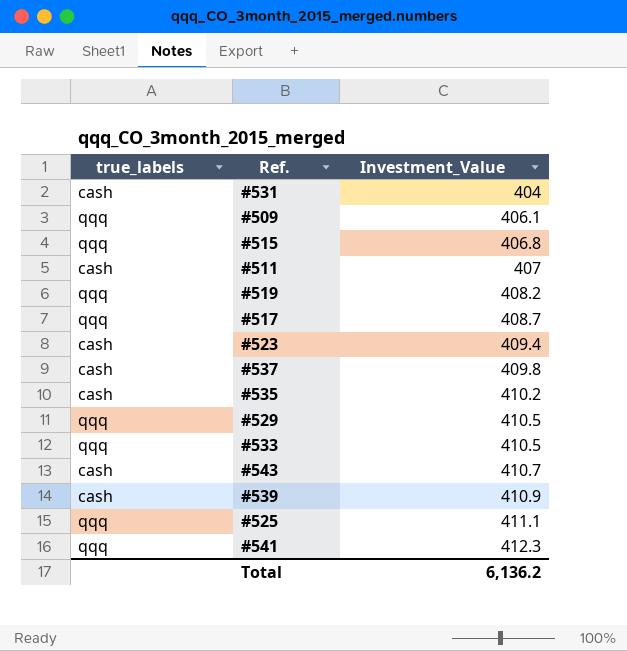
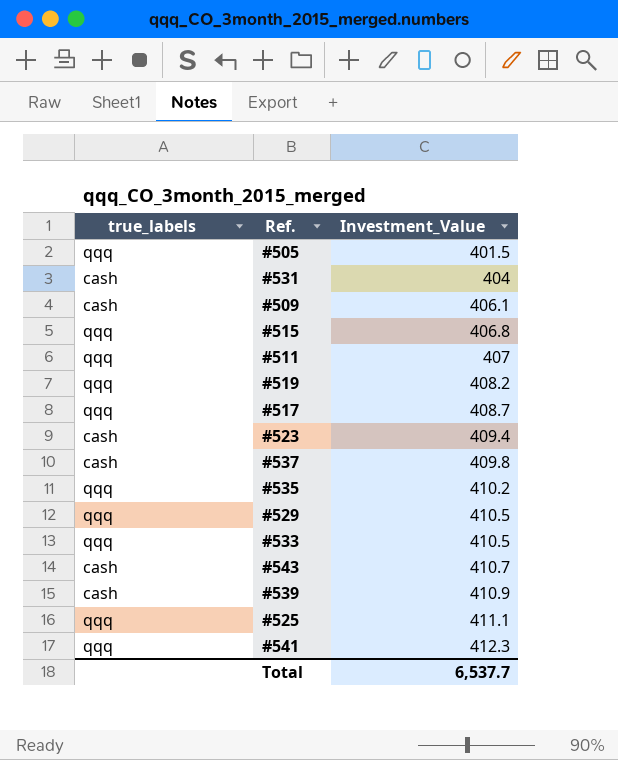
row #505: none -> qqq | 401.5
#509 | true_labels: qqq -> cash
#511 | true_labels: cash -> qqq
#535 | true_labels: cash -> qqq
Total | Investment_Value: 6,136.2 -> 6,537.7

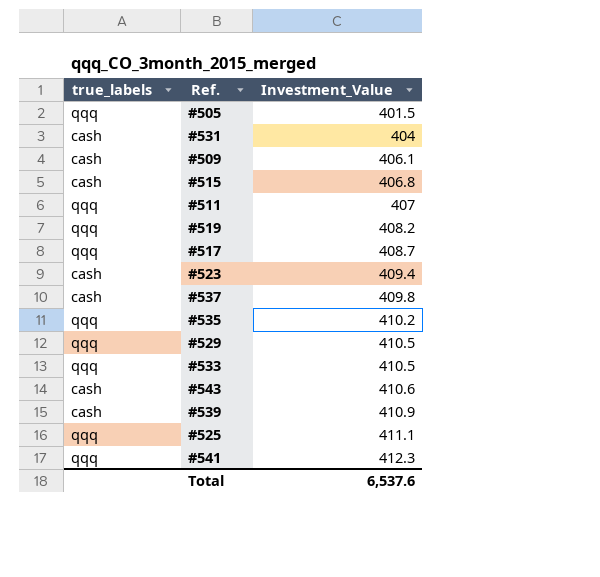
#515 | true_labels: qqq -> cash
#543 | Investment_Value: 410.7 -> 410.6
Total | Investment_Value: 6,537.7 -> 6,537.6

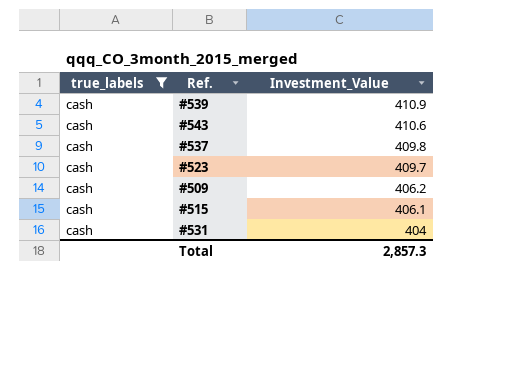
filter: none -> true_labels = cash
row order: Investment_Value ascending -> Investment_Value descending
#523 | Investment_Value: 409.4 -> 409.7
#509 | Investment_Value: 406.1 -> 406.2
#515 | Investment_Value: 406.8 -> 406.1
Total | Investment_Value: 6,537.6 -> 2,857.3

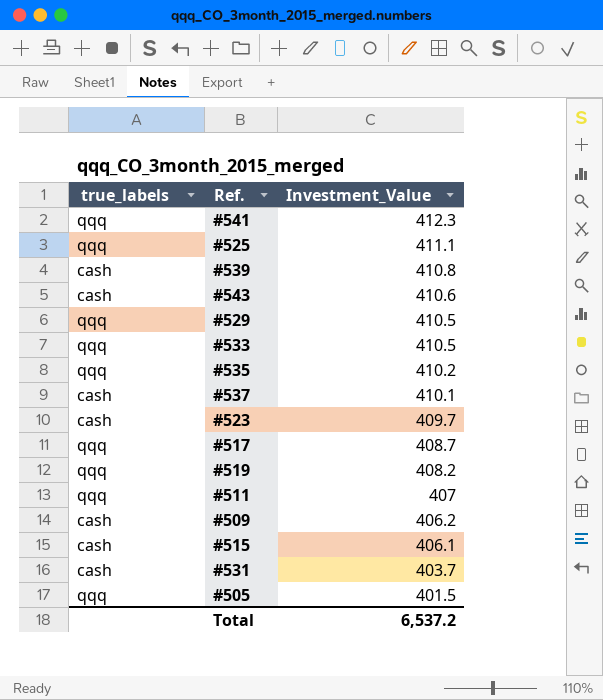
filter: true_labels = cash -> none
#539 | Investment_Value: 410.9 -> 410.8
#537 | Investment_Value: 409.8 -> 410.1
#531 | Investment_Value: 404 -> 403.7
Total | Investment_Value: 2,857.3 -> 6,537.2

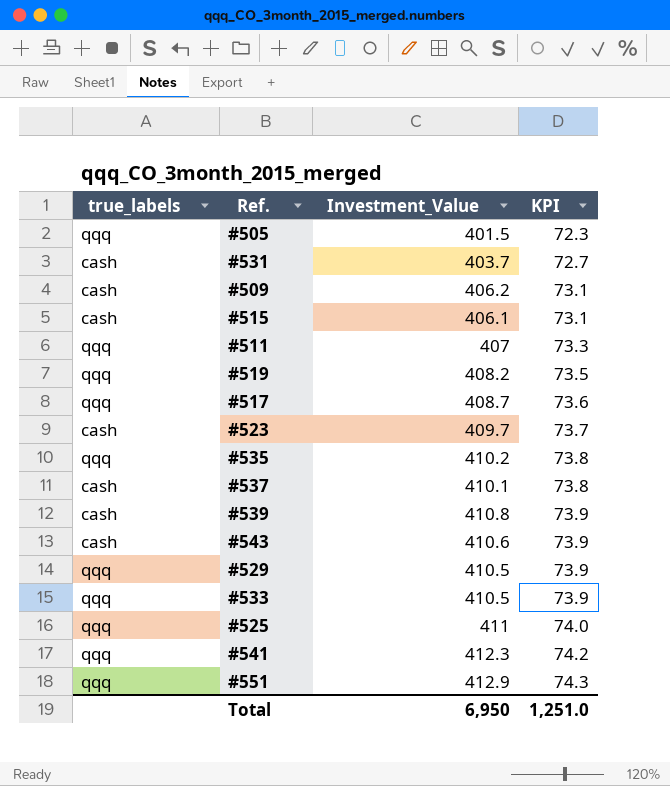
row order: Investment_Value descending -> KPI ascending
column KPI | formula: none -> [Investment_Value] * 0.18
#525 | Investment_Value: 411.1 -> 411
row #551: none -> qqq | 412.9 | 74.3
Total | Investment_Value: 6,537.2 -> 6,950

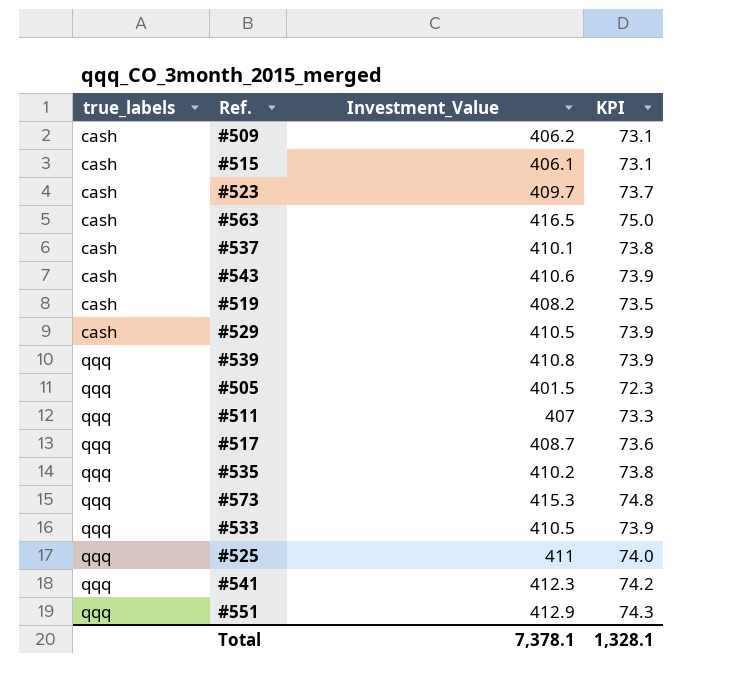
row order: KPI ascending -> true_labels ascending
row #531: cash | 403.7 | 72.7 -> none
row #563: none -> cash | 416.5 | 75.0
#519 | true_labels: qqq -> cash
#529 | true_labels: qqq -> cash
#539 | true_labels: cash -> qqq
row #573: none -> qqq | 415.3 | 74.8
Total | Investment_Value: 6,950 -> 7,378.1
Total | KPI: 1,251.0 -> 1,328.1

